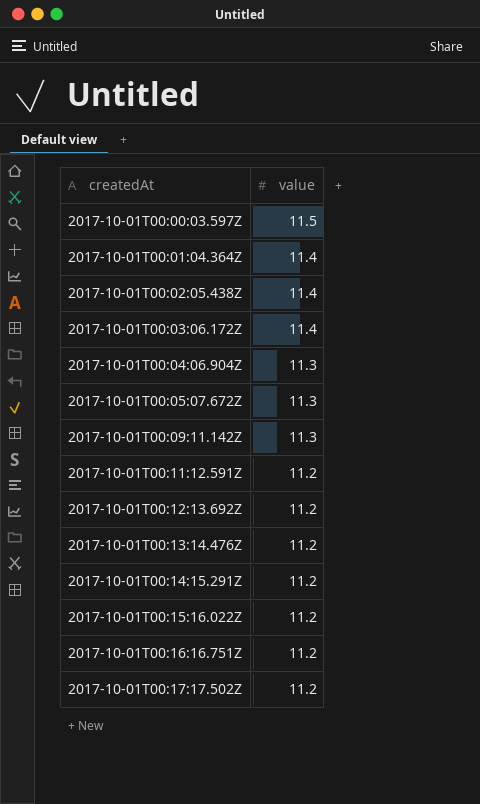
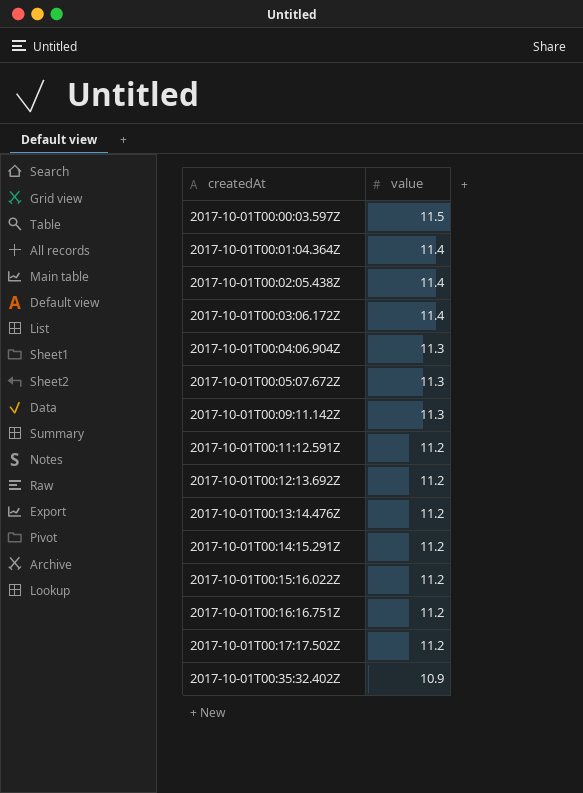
row 2017-10-01T00:35:32.402Z: none -> 10.9

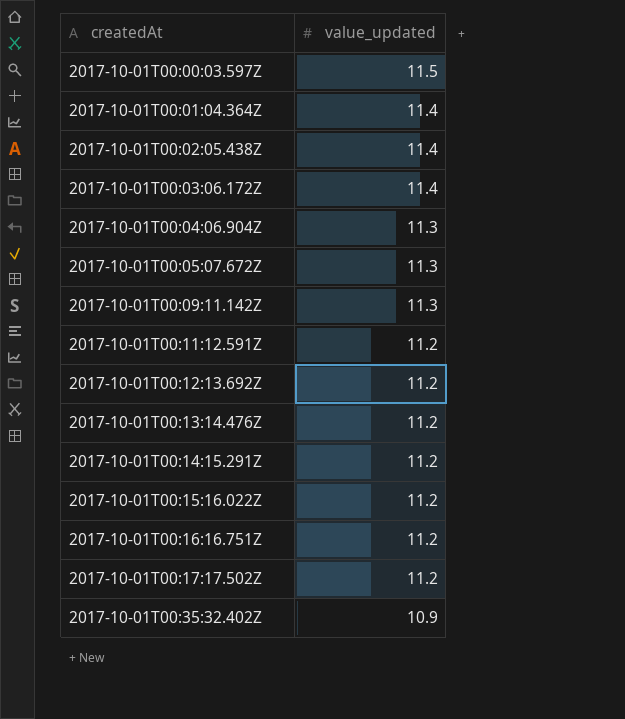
column name: value -> value_updated

